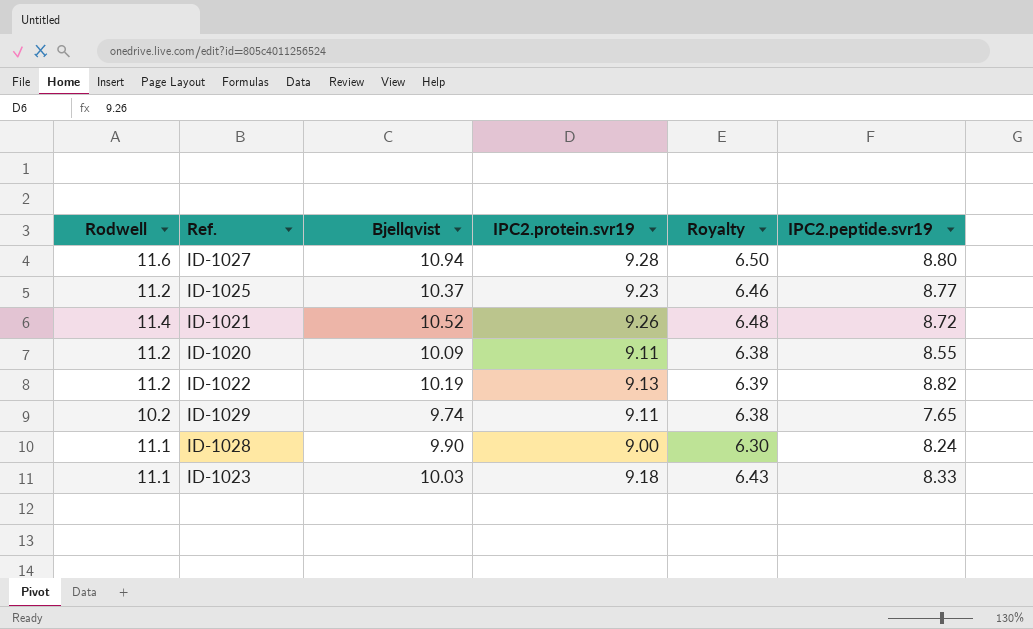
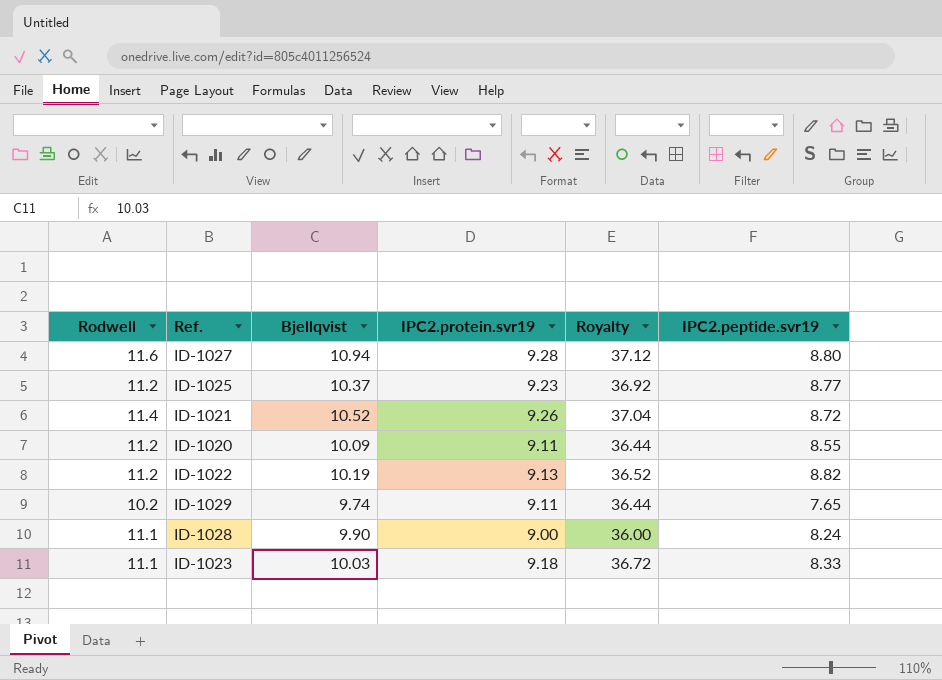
column Royalty | formula: [IPC2.protein.svr19] * 0.7 -> [IPC2.protein.svr19] * 4

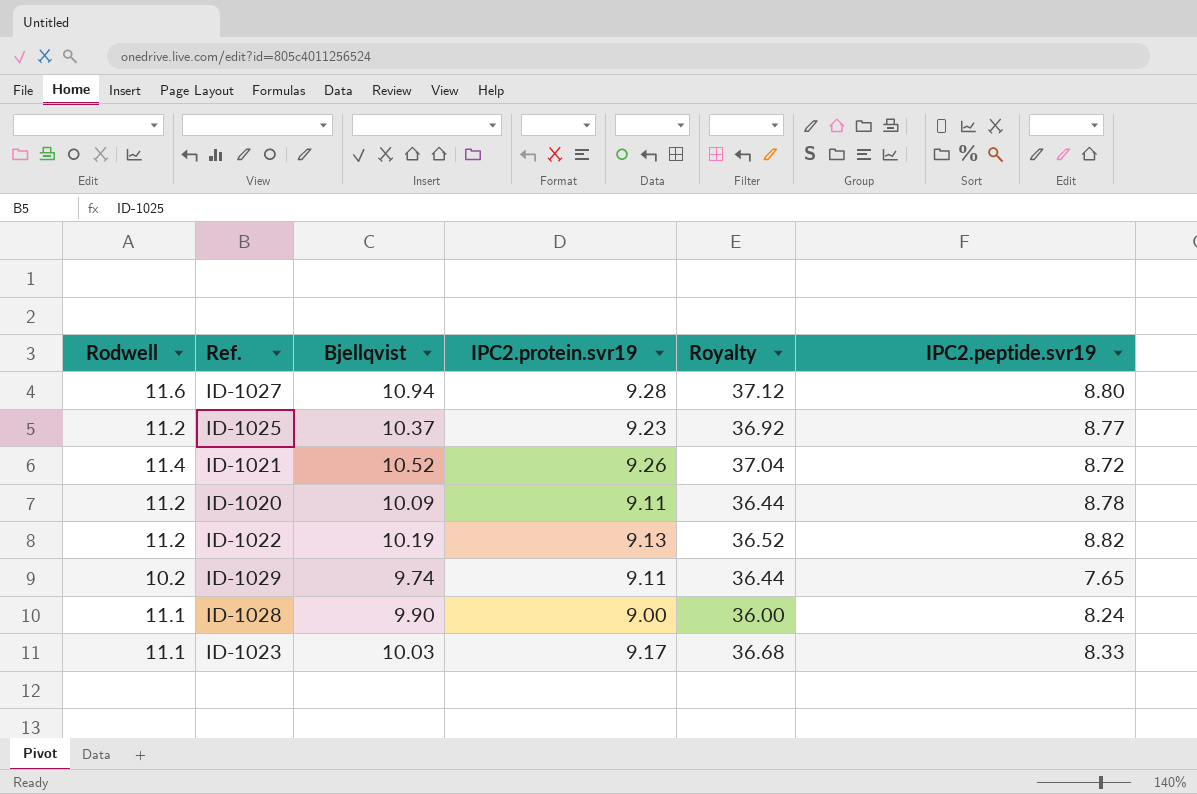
ID-1020 | IPC2.peptide.svr19: 8.55 -> 8.78
ID-1023 | IPC2.protein.svr19: 9.18 -> 9.17
ID-1023 | Royalty: 36.72 -> 36.68

